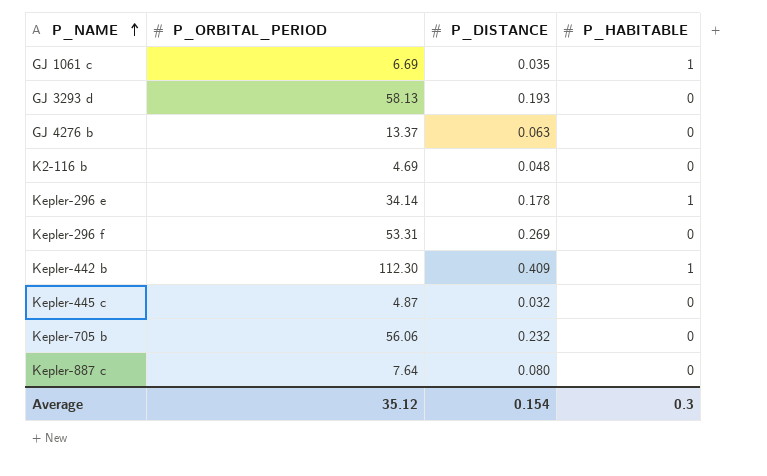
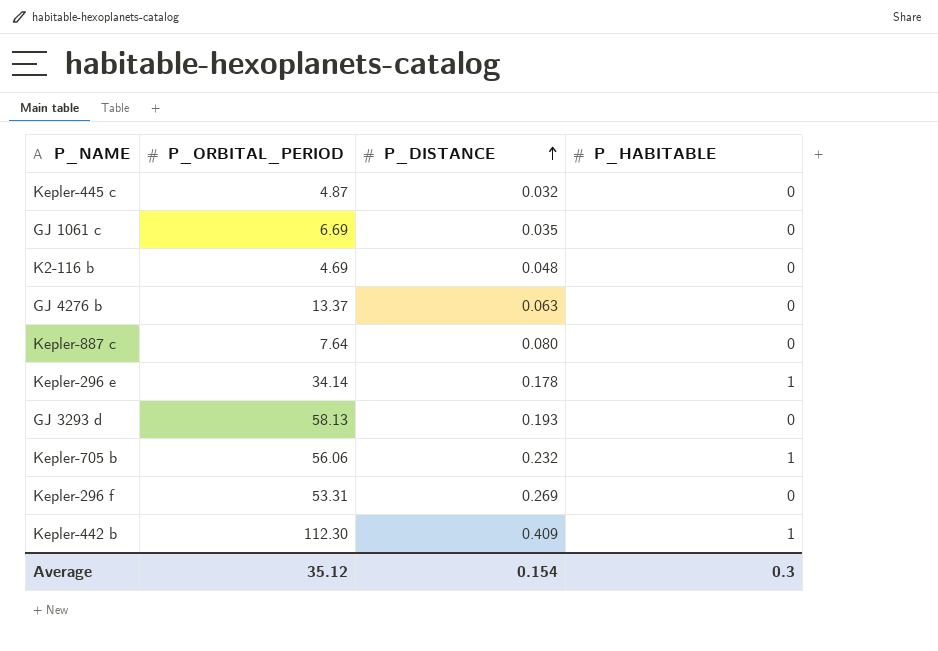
row order: P_NAME ascending -> P_DISTANCE ascending
GJ 1061 c | P_HABITABLE: 1 -> 0
Kepler-705 b | P_HABITABLE: 0 -> 1

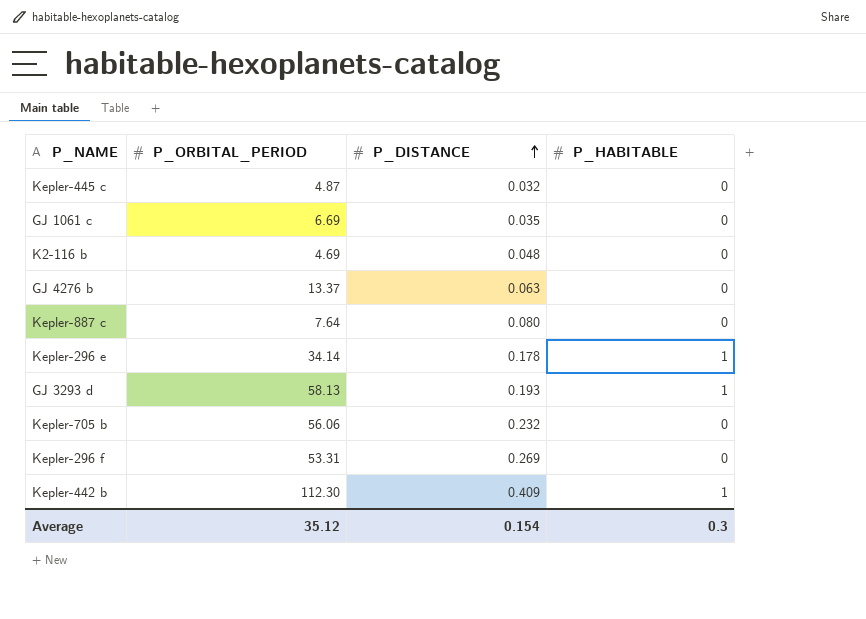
GJ 3293 d | P_HABITABLE: 0 -> 1
Kepler-705 b | P_HABITABLE: 1 -> 0

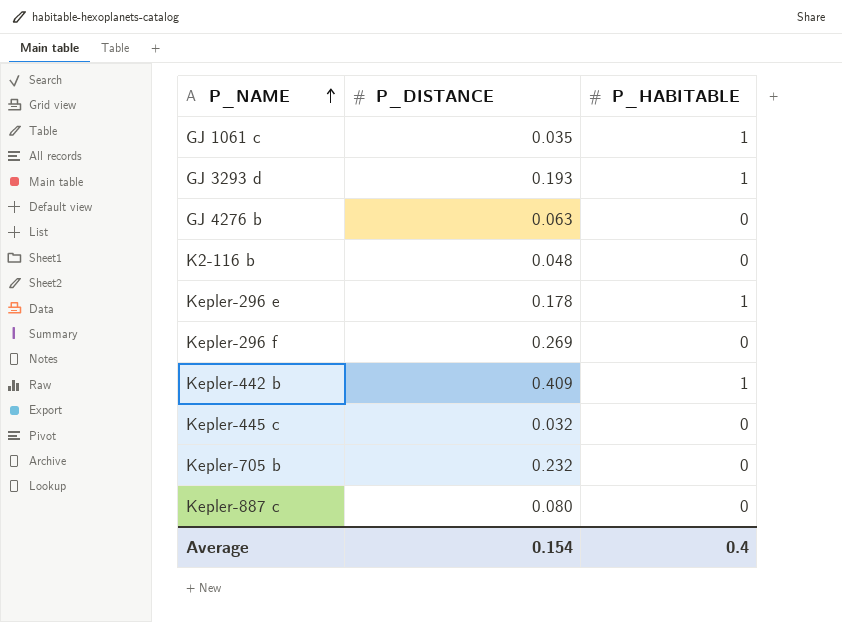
row order: P_DISTANCE ascending -> P_NAME ascending
column P_ORBITAL_PERIOD | position: 2 -> none
GJ 1061 c | P_HABITABLE: 0 -> 1
Average | P_HABITABLE: 0.3 -> 0.4

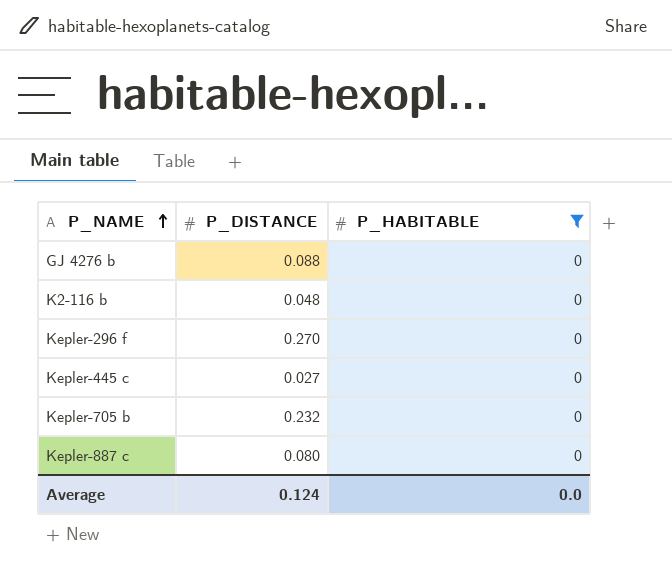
filter: none -> P_HABITABLE = 0
GJ 4276 b | P_DISTANCE: 0.063 -> 0.088
Kepler-296 f | P_DISTANCE: 0.269 -> 0.270
Kepler-445 c | P_DISTANCE: 0.032 -> 0.027
Average | P_DISTANCE: 0.154 -> 0.124
Average | P_HABITABLE: 0.4 -> 0.0

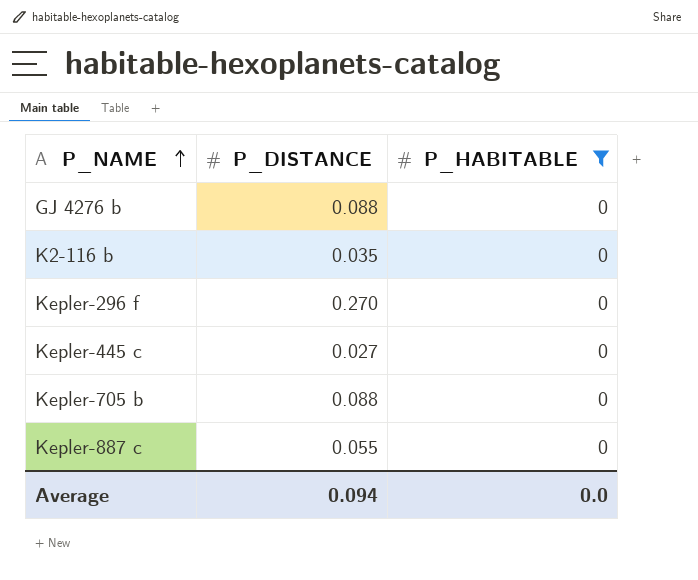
K2-116 b | P_DISTANCE: 0.048 -> 0.035
Kepler-705 b | P_DISTANCE: 0.232 -> 0.088
Kepler-887 c | P_DISTANCE: 0.080 -> 0.055
Average | P_DISTANCE: 0.124 -> 0.094

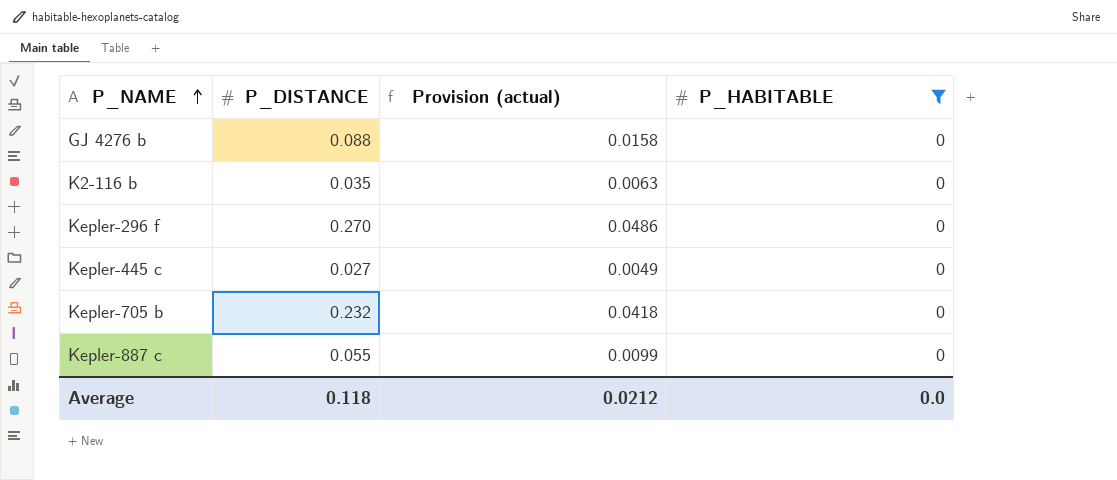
column Provision (actual) | formula: none -> [P_DISTANCE] * 0.18
Kepler-705 b | P_DISTANCE: 0.088 -> 0.232
Average | P_DISTANCE: 0.094 -> 0.118

